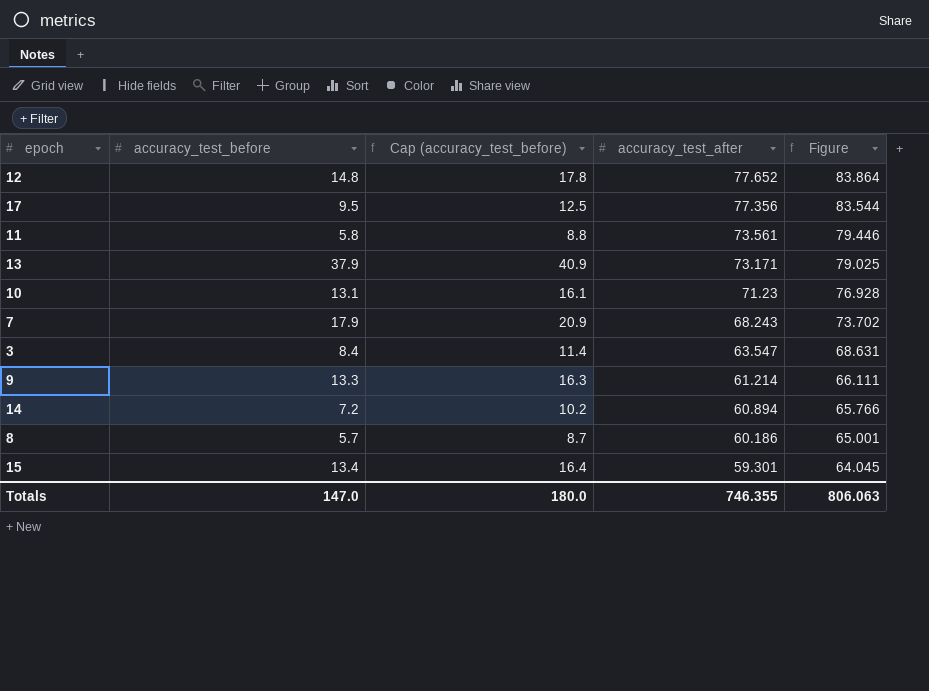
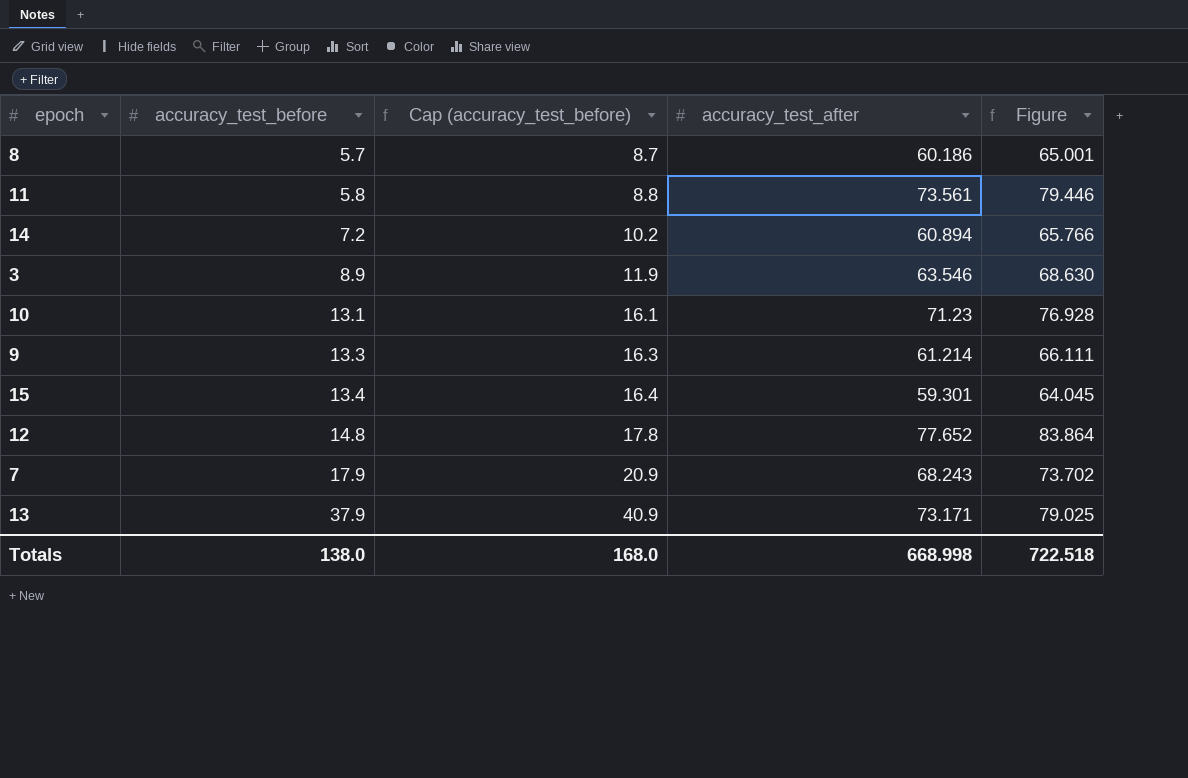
row order: accuracy_test_after descending -> accuracy_test_before ascending
row 17: 9.5 | 12.5 | 77.356 | 83.544 -> none
3 | accuracy_test_before: 8.4 -> 8.9
3 | Cap (accuracy_test_before): 11.4 -> 11.9
3 | accuracy_test_after: 63.547 -> 63.546
3 | Figure: 68.631 -> 68.630
Totals | accuracy_test_before: 147.0 -> 138.0
Totals | Cap (accuracy_test_before): 180.0 -> 168.0
Totals | accuracy_test_after: 746.355 -> 668.998
Totals | Figure: 806.063 -> 722.518

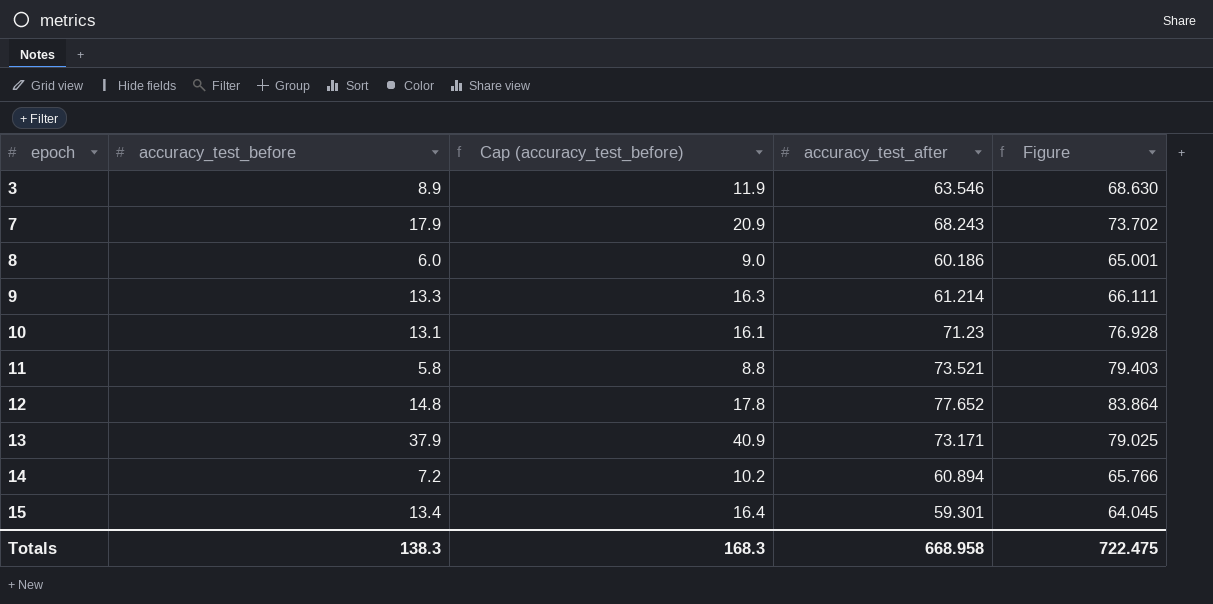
row order: accuracy_test_before ascending -> epoch ascending
8 | accuracy_test_before: 5.7 -> 6.0
8 | Cap (accuracy_test_before): 8.7 -> 9.0
11 | accuracy_test_after: 73.561 -> 73.521
11 | Figure: 79.446 -> 79.403
Totals | accuracy_test_before: 138.0 -> 138.3
Totals | Cap (accuracy_test_before): 168.0 -> 168.3
Totals | accuracy_test_after: 668.998 -> 668.958
Totals | Figure: 722.518 -> 722.475

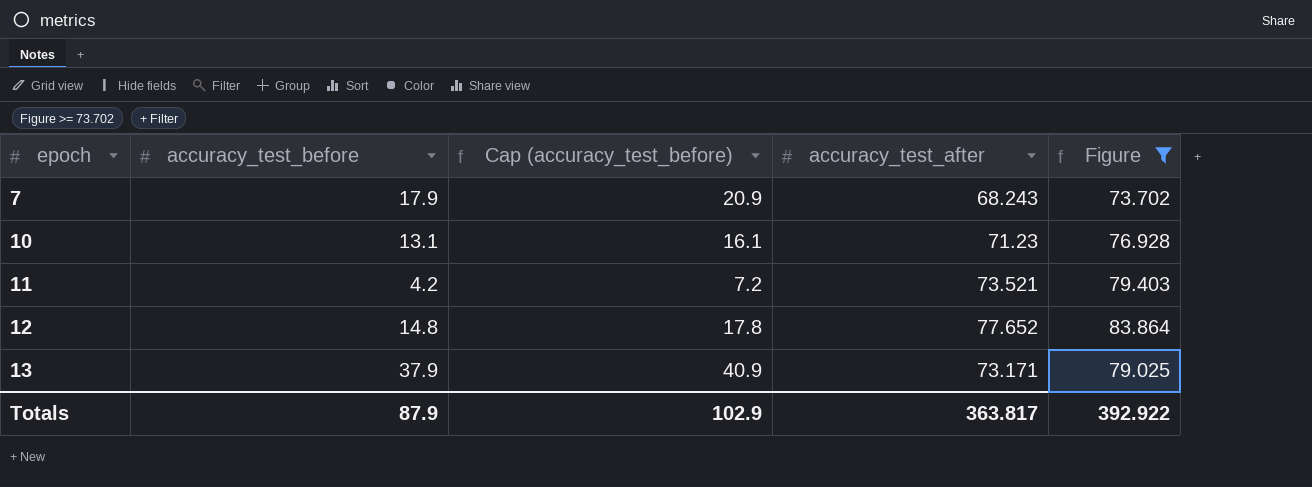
filter: none -> Figure >= 73.702
11 | accuracy_test_before: 5.8 -> 4.2
11 | Cap (accuracy_test_before): 8.8 -> 7.2
Totals | accuracy_test_before: 138.3 -> 87.9
Totals | Cap (accuracy_test_before): 168.3 -> 102.9
Totals | accuracy_test_after: 668.958 -> 363.817
Totals | Figure: 722.475 -> 392.922

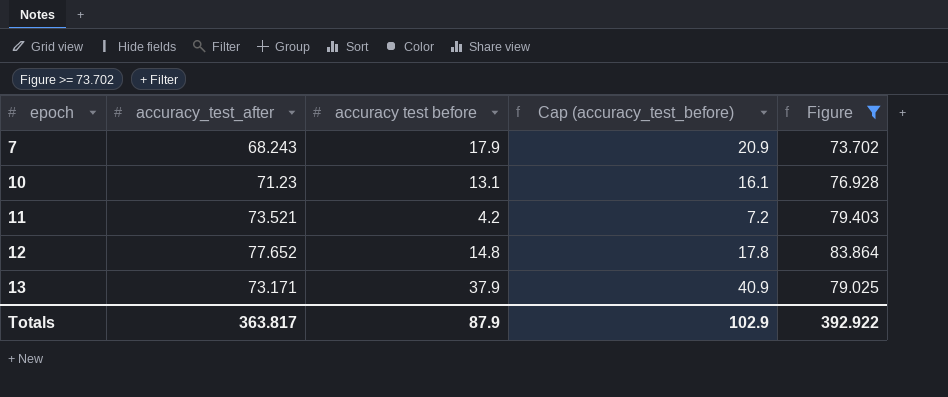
column accuracy_test_after | position: 4 -> 2
column name: accuracy_test_before -> accuracy test before

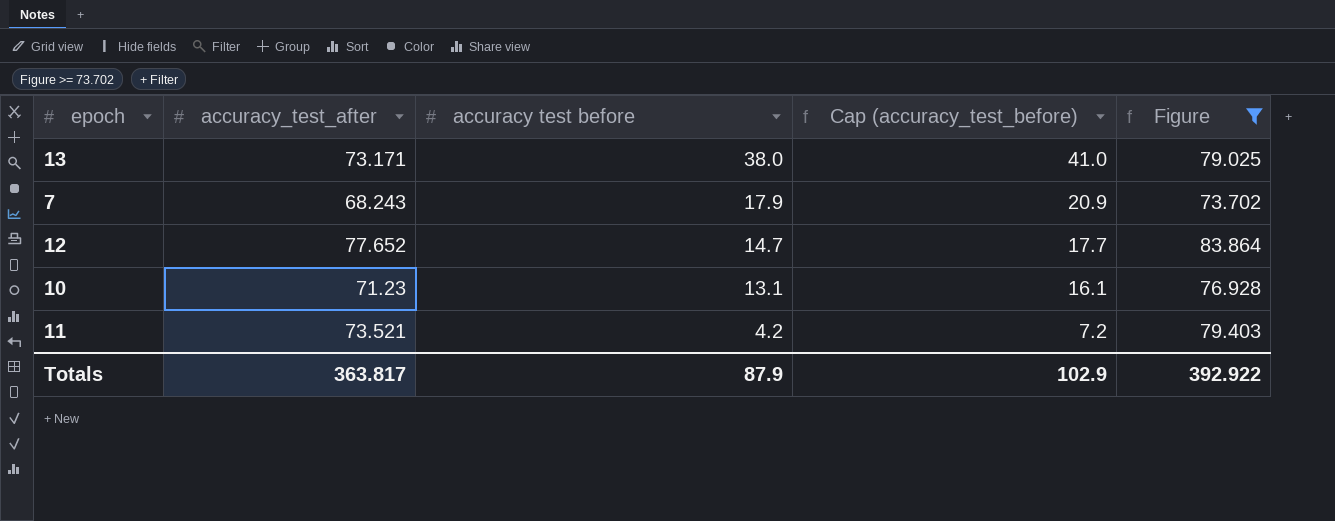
row order: epoch ascending -> accuracy test before descending
13 | accuracy test before: 37.9 -> 38.0
13 | Cap (accuracy_test_before): 40.9 -> 41.0
12 | accuracy test before: 14.8 -> 14.7
12 | Cap (accuracy_test_before): 17.8 -> 17.7

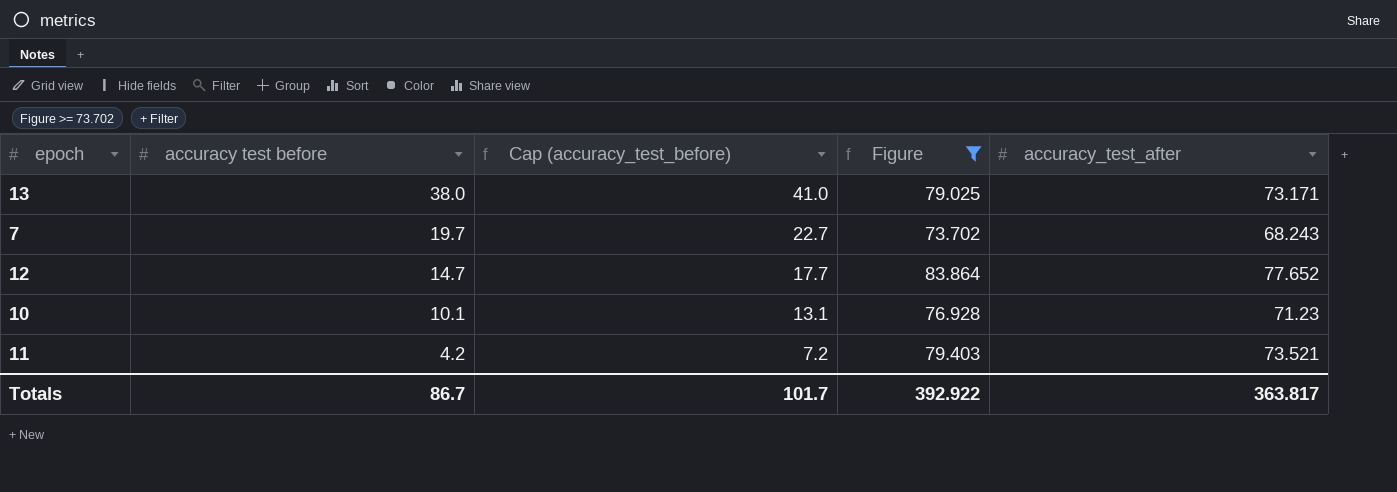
column accuracy_test_after | position: 2 -> 5
7 | accuracy test before: 17.9 -> 19.7
7 | Cap (accuracy_test_before): 20.9 -> 22.7
10 | accuracy test before: 13.1 -> 10.1
10 | Cap (accuracy_test_before): 16.1 -> 13.1
Totals | accuracy test before: 87.9 -> 86.7
Totals | Cap (accuracy_test_before): 102.9 -> 101.7

